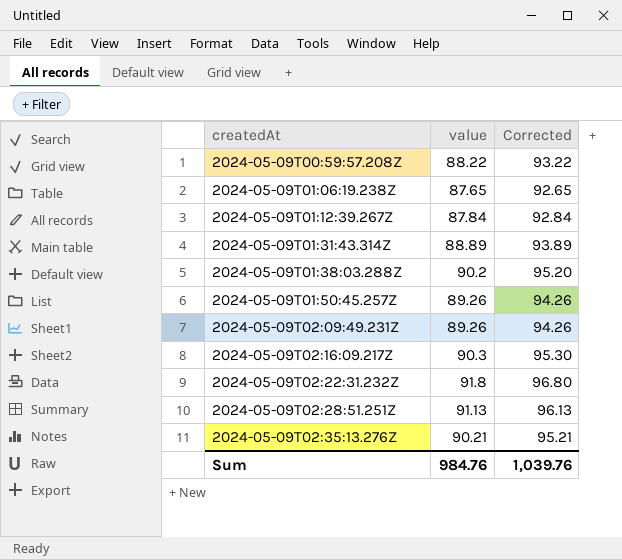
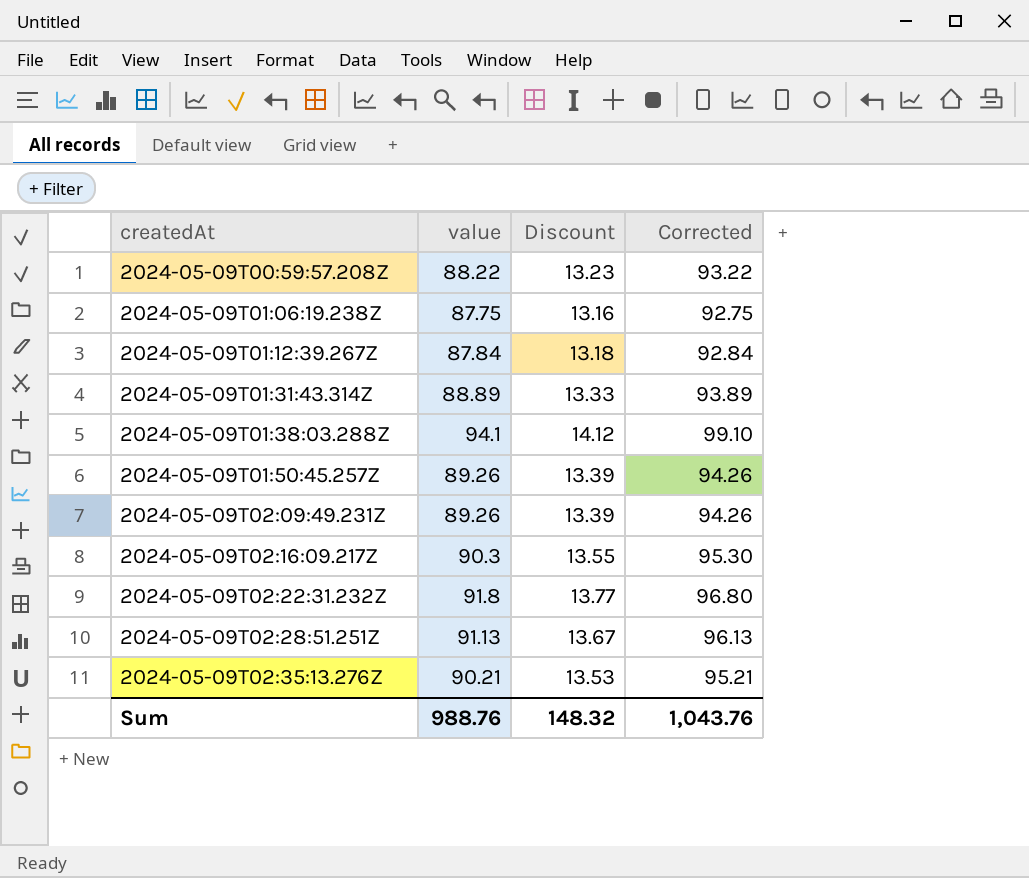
column Discount | formula: none -> [value] * 0.15
2024-05-09T01:06:19.238Z | value: 87.65 -> 87.75
2024-05-09T01:06:19.238Z | Corrected: 92.65 -> 92.75
2024-05-09T01:38:03.288Z | value: 90.2 -> 94.1
2024-05-09T01:38:03.288Z | Corrected: 95.20 -> 99.10
Sum | value: 984.76 -> 988.76
Sum | Corrected: 1,039.76 -> 1,043.76

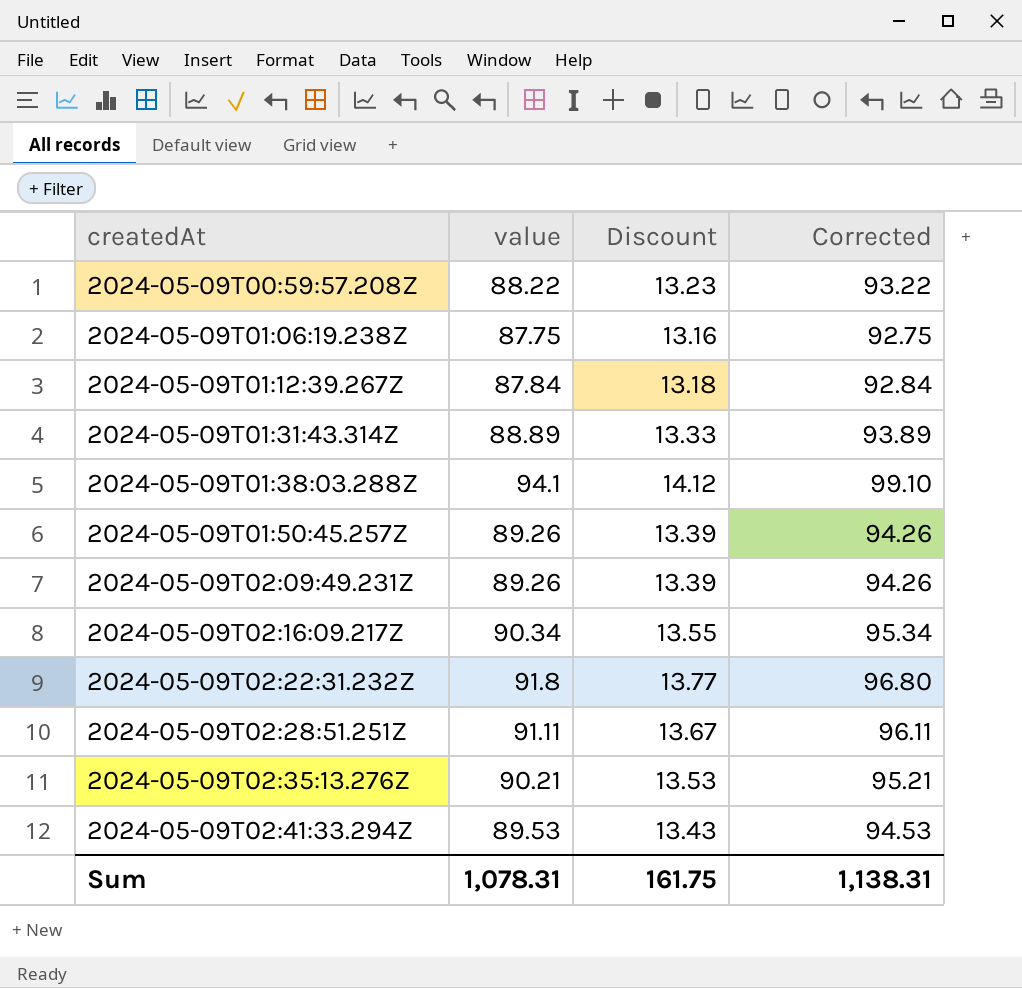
2024-05-09T02:16:09.217Z | value: 90.3 -> 90.34
2024-05-09T02:16:09.217Z | Corrected: 95.30 -> 95.34
2024-05-09T02:28:51.251Z | value: 91.13 -> 91.11
2024-05-09T02:28:51.251Z | Corrected: 96.13 -> 96.11
row 2024-05-09T02:41:33.294Z: none -> 89.53 | 13.43 | 94.53
Sum | value: 988.76 -> 1,078.31
Sum | Discount: 148.32 -> 161.75
Sum | Corrected: 1,043.76 -> 1,138.31

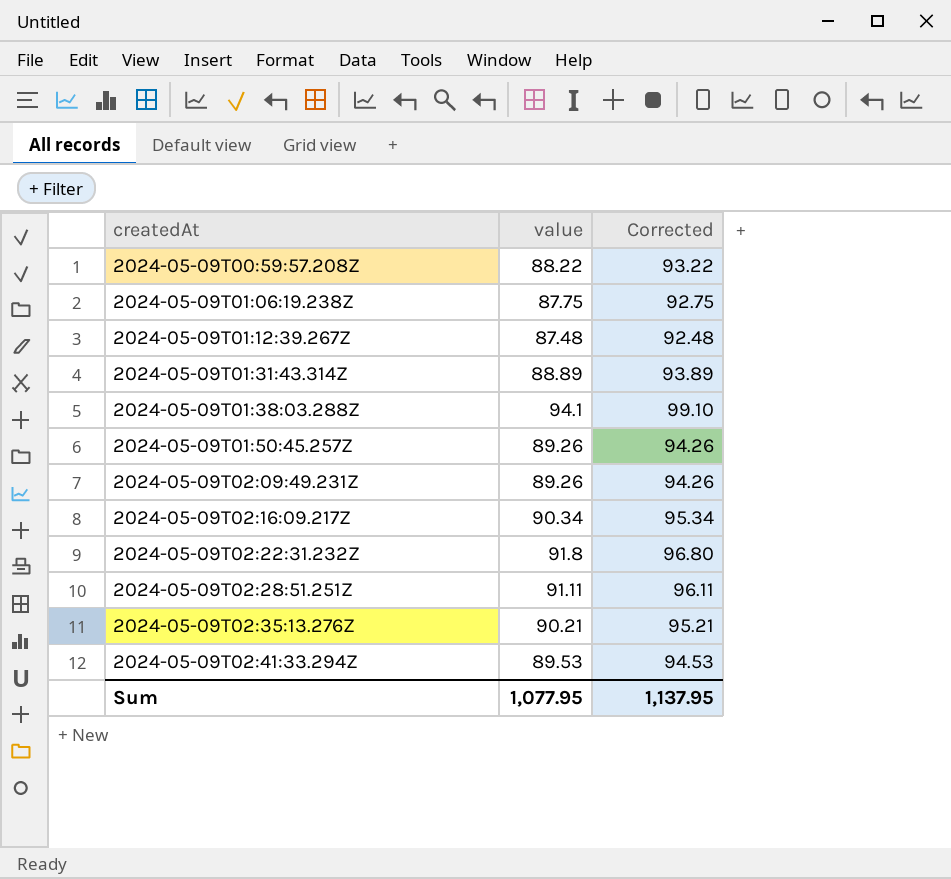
column Discount | formula: [value] * 0.15 -> none
2024-05-09T01:12:39.267Z | value: 87.84 -> 87.48
2024-05-09T01:12:39.267Z | Corrected: 92.84 -> 92.48
Sum | value: 1,078.31 -> 1,077.95
Sum | Corrected: 1,138.31 -> 1,137.95

